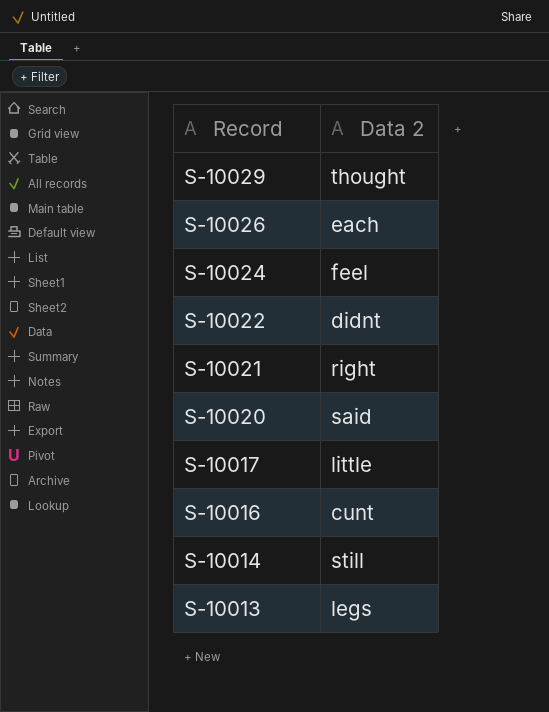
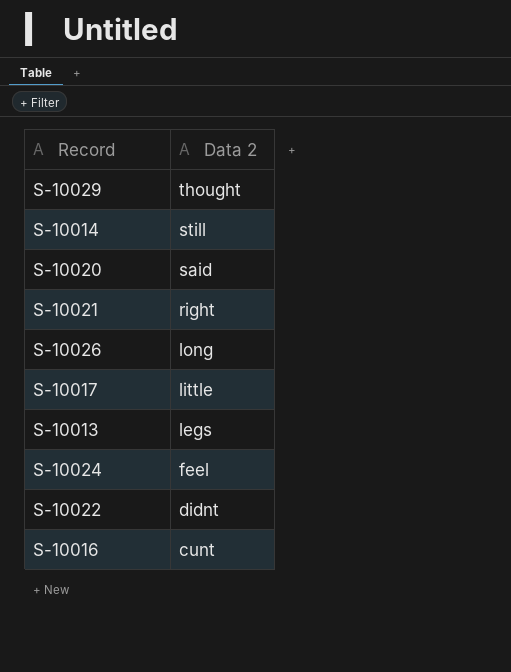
row order: Record descending -> Data 2 descending
S-10026 | Data 2: each -> long

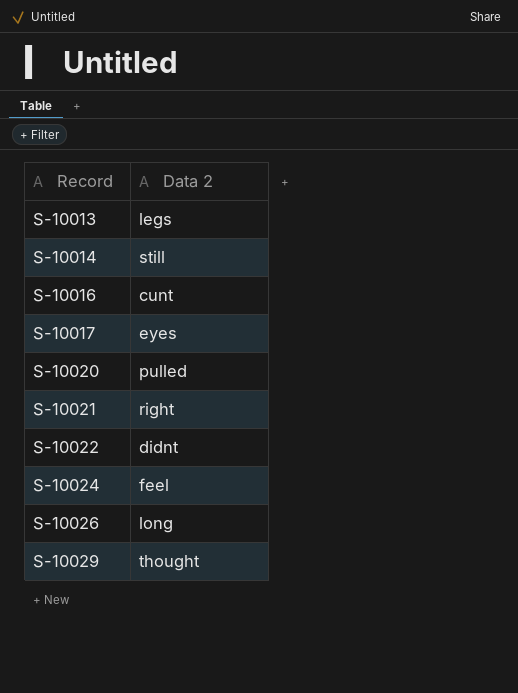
row order: Data 2 descending -> Record ascending
S-10017 | Data 2: little -> eyes
S-10020 | Data 2: said -> pulled

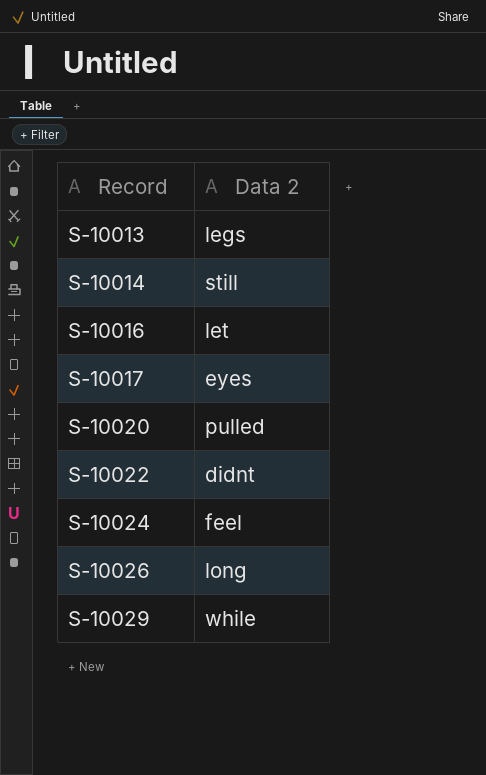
row S-10021: right -> none
S-10016 | Data 2: cunt -> let
S-10029 | Data 2: thought -> while

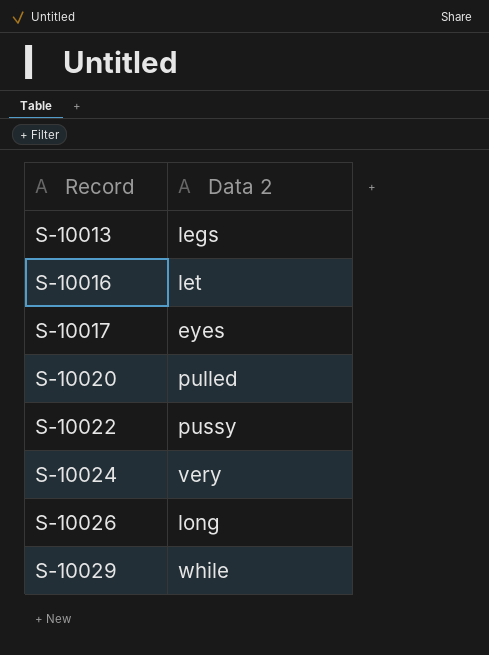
row S-10014: still -> none
S-10022 | Data 2: didnt -> pussy
S-10024 | Data 2: feel -> very

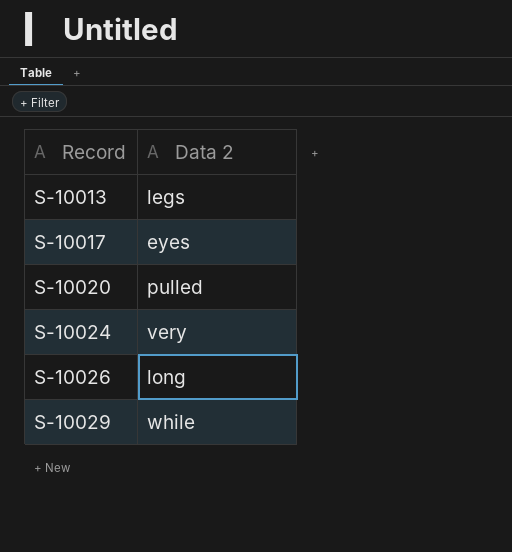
row S-10016: let -> none
row S-10022: pussy -> none

